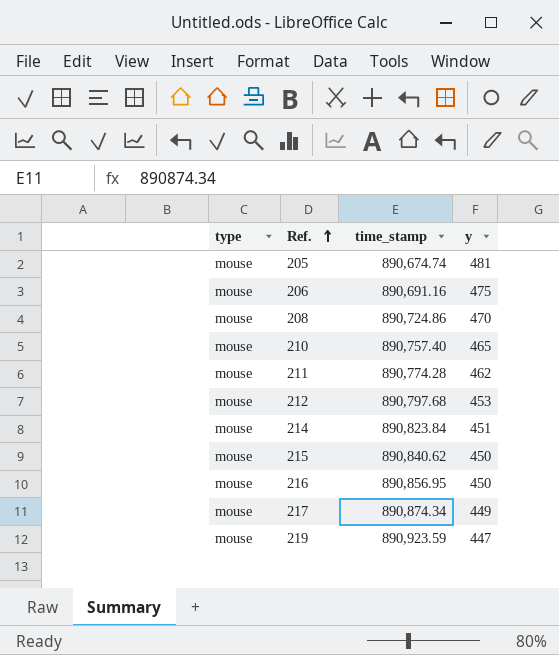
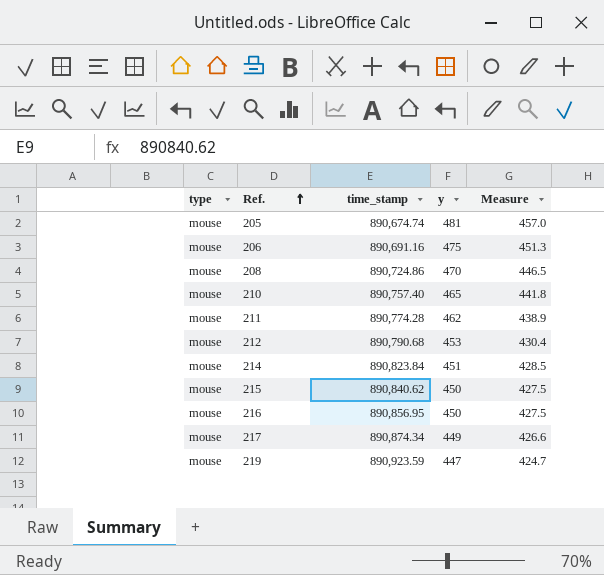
column Measure | formula: none -> [y] * 0.95
212 | time_stamp: 890,797.68 -> 890,790.68

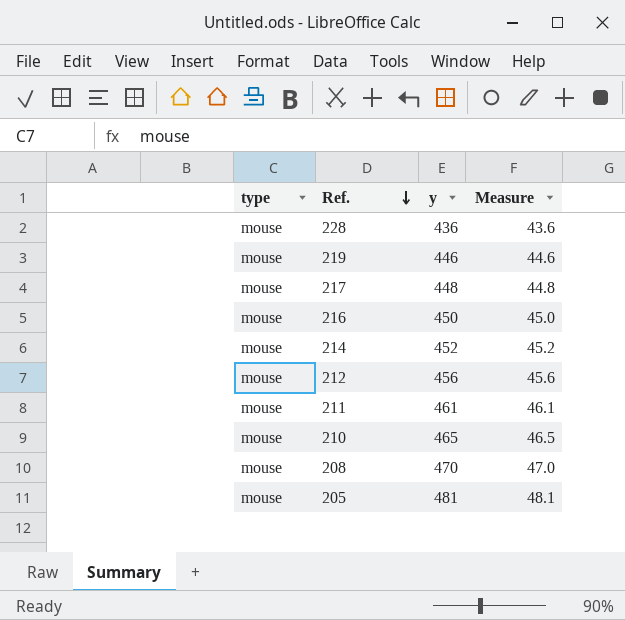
row order: Ref. ascending -> Ref. descending
column time_stamp | position: 3 -> none
column Measure | formula: [y] * 0.95 -> [y] * 0.1
row 206: mouse | 890,691.16 | 475 | 451.3 -> none
row 215: mouse | 890,840.62 | 450 | 427.5 -> none
row 228: none -> mouse | 436 | 43.6
219 | y: 447 -> 446
217 | y: 449 -> 448
214 | y: 451 -> 452
212 | y: 453 -> 456
211 | y: 462 -> 461

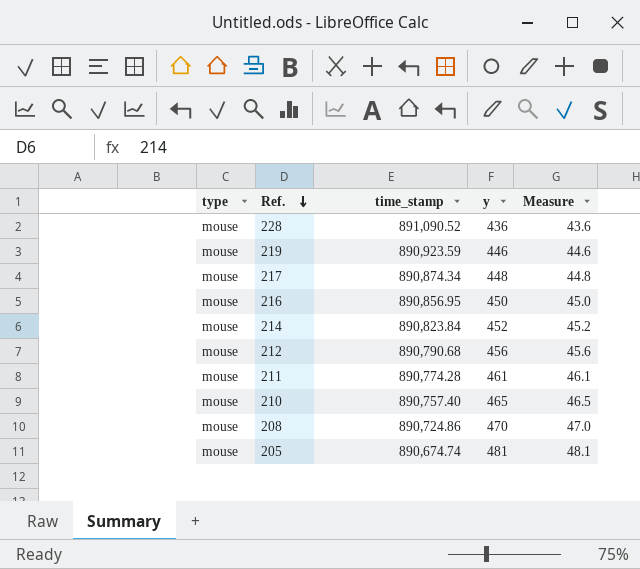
column time_stamp | position: none -> 3

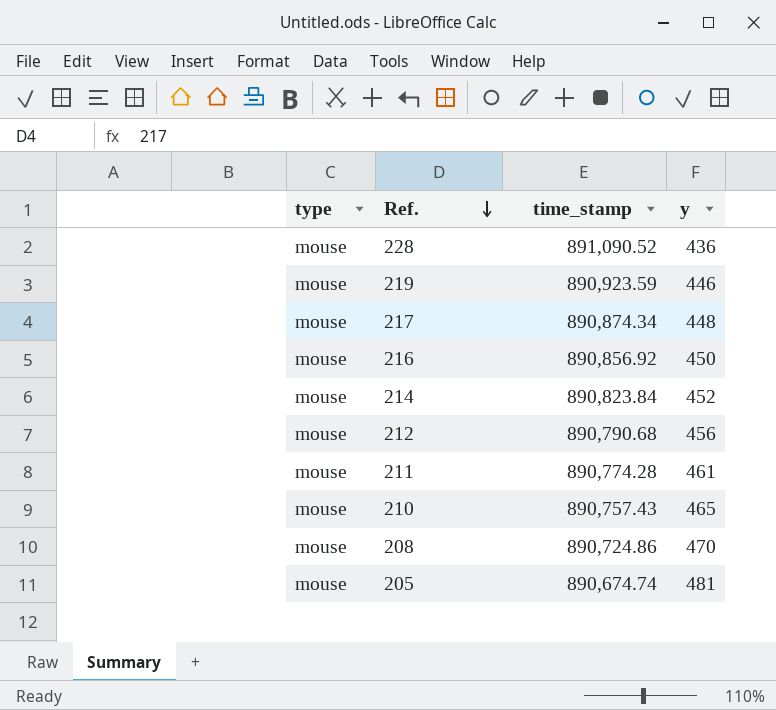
column Measure | formula: [y] * 0.1 -> none
216 | time_stamp: 890,856.95 -> 890,856.92
210 | time_stamp: 890,757.40 -> 890,757.43

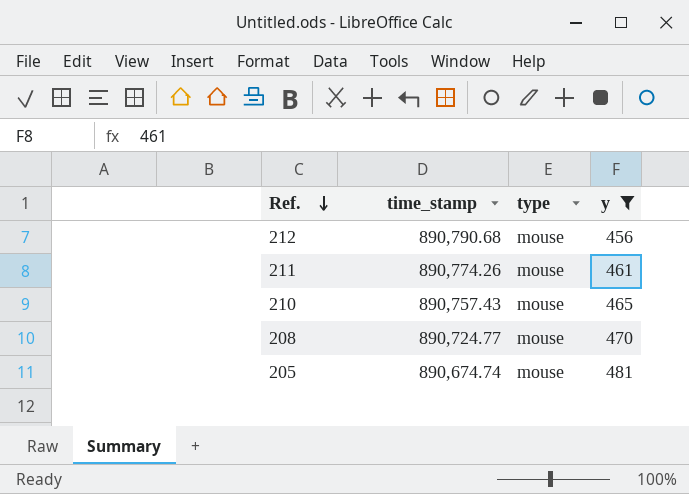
filter: none -> y >= 456
column type | position: 1 -> 3
211 | time_stamp: 890,774.28 -> 890,774.26
208 | time_stamp: 890,724.86 -> 890,724.77

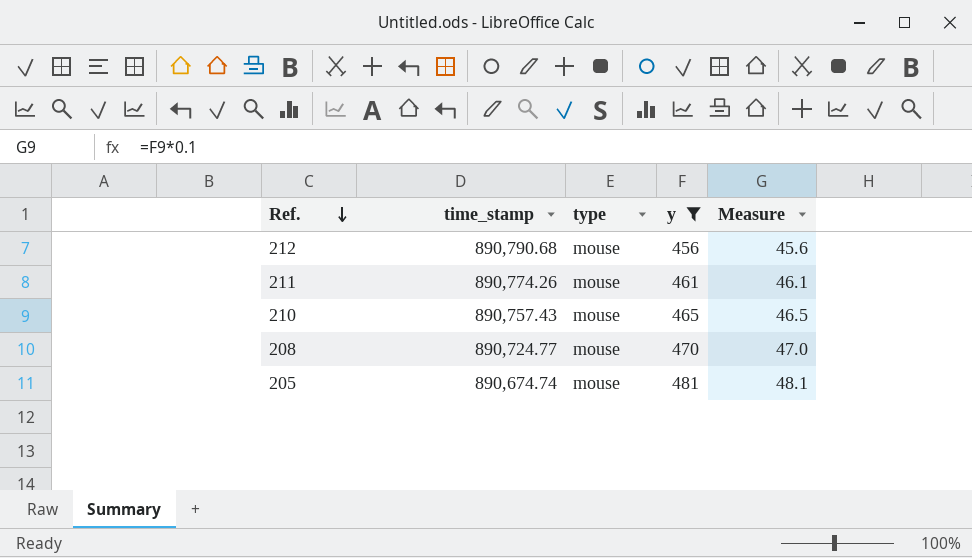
column Measure | formula: none -> [y] * 0.1

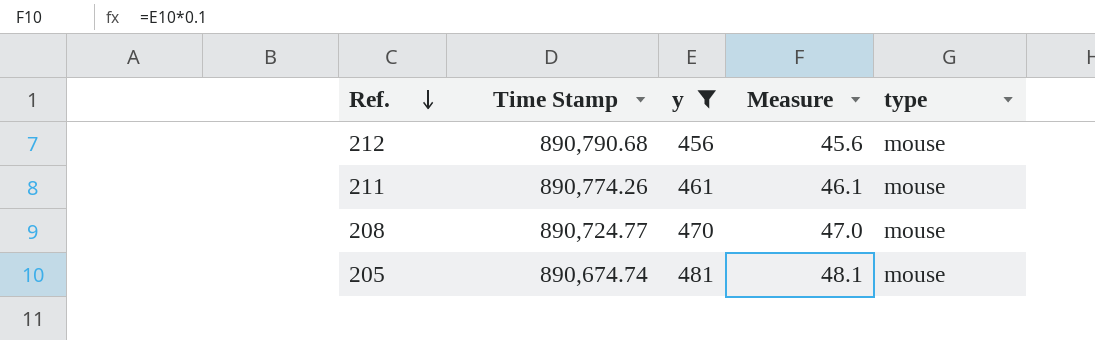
column name: time_stamp -> Time Stamp
column type | position: 3 -> 5
row 210: 890,757.43 | mouse | 465 | 46.5 -> none

